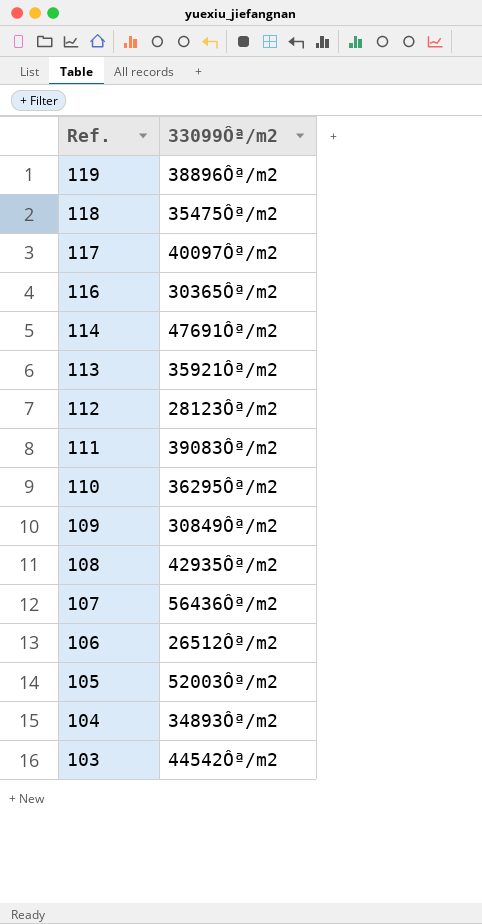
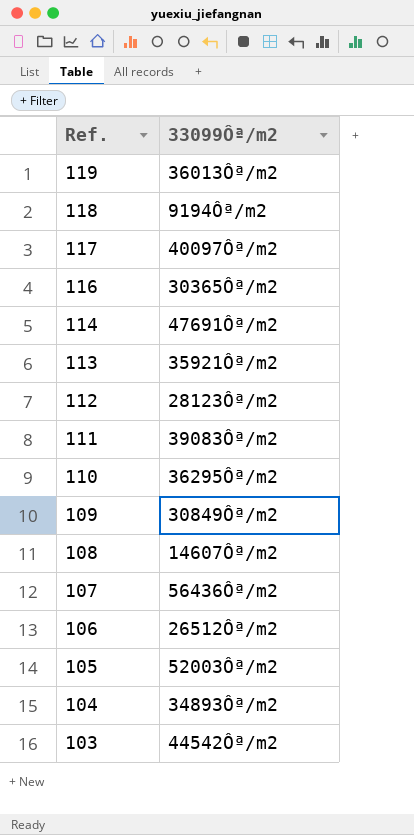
119 | 33099Ôª/m2: 38896Ôª/m2 -> 36013Ôª/m2
118 | 33099Ôª/m2: 35475Ôª/m2 -> 9194Ôª/m2
108 | 33099Ôª/m2: 42935Ôª/m2 -> 14607Ôª/m2

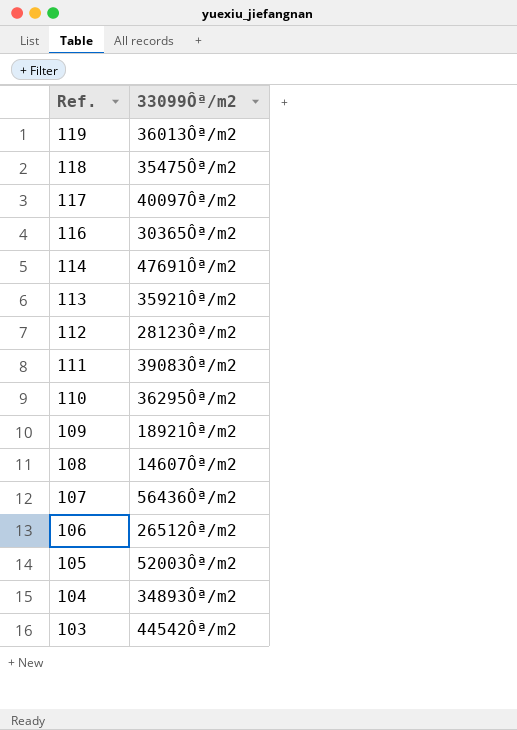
118 | 33099Ôª/m2: 9194Ôª/m2 -> 35475Ôª/m2
109 | 33099Ôª/m2: 30849Ôª/m2 -> 18921Ôª/m2

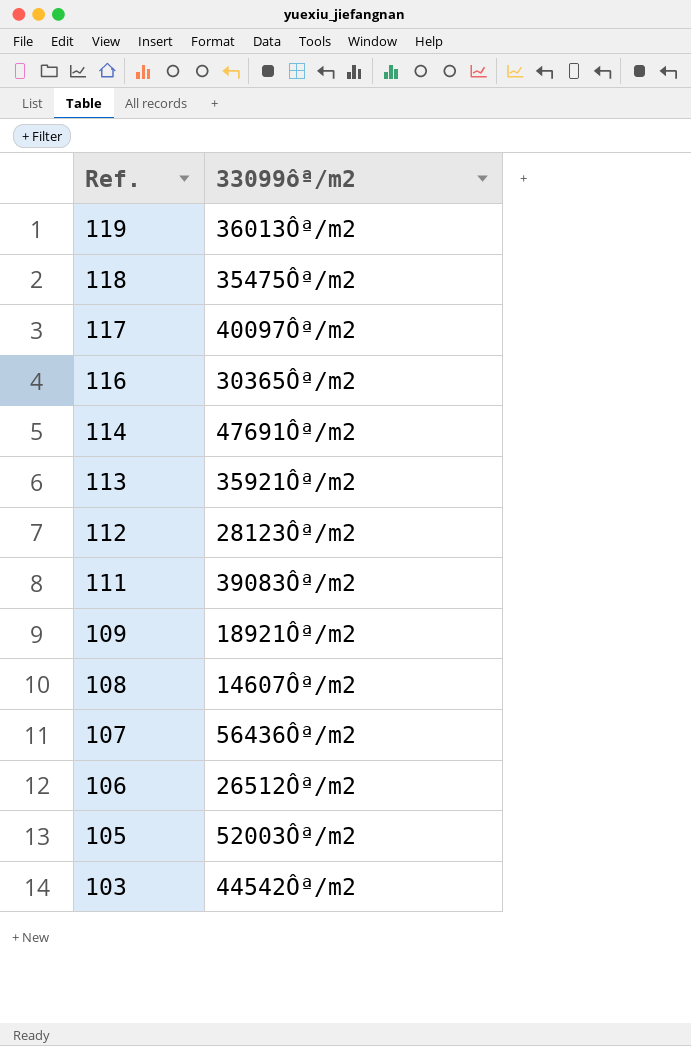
column name: 33099Ôª/m2 -> 33099ôª/m2
row 110: 36295Ôª/m2 -> none
row 104: 34893Ôª/m2 -> none

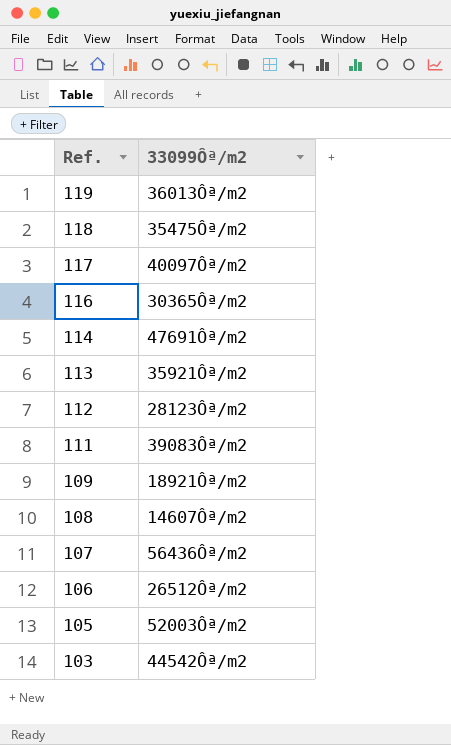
column name: 33099ôª/m2 -> 33099Ôª/m2

